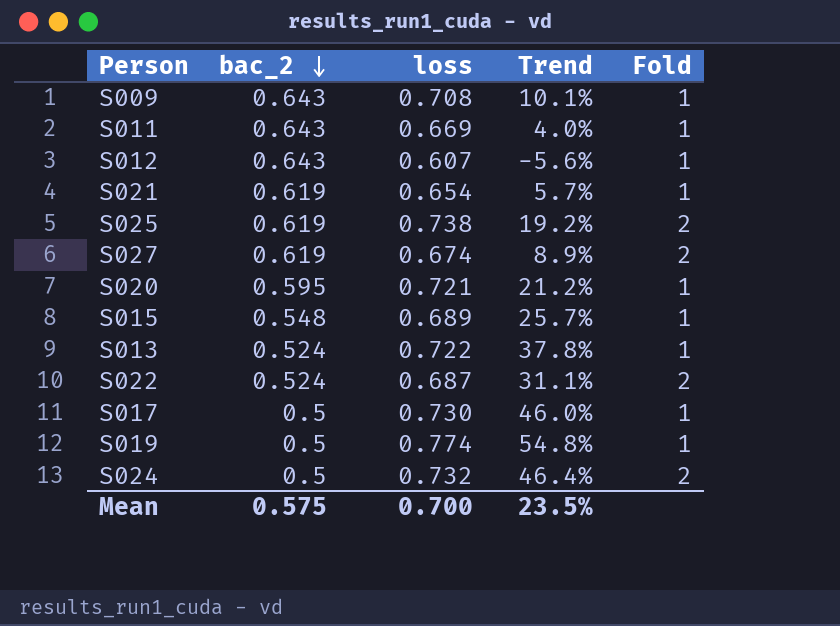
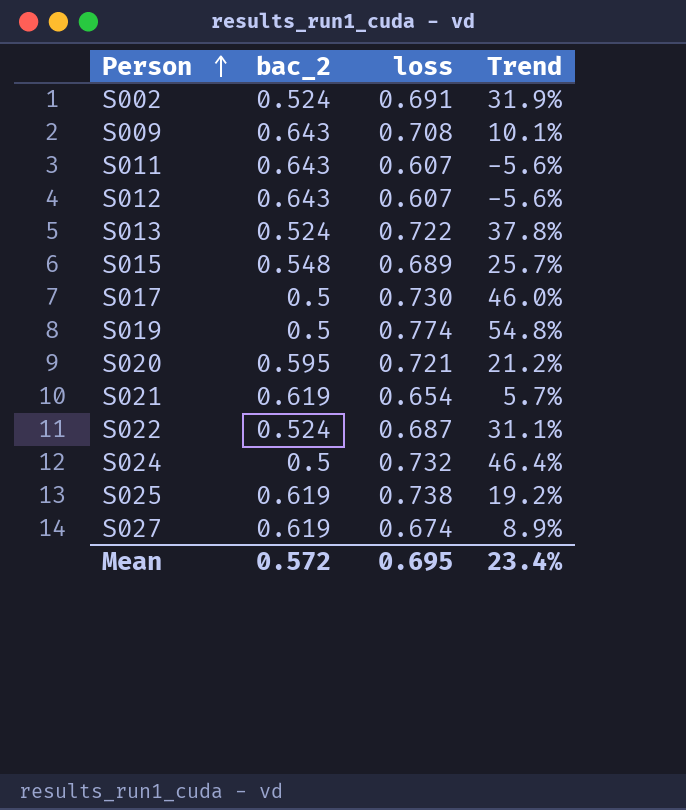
row order: bac_2 descending -> Person ascending
column Fold | position: 5 -> none
row S002: none -> 0.524 | 0.691 | 31.9%
S011 | loss: 0.669 -> 0.607
S011 | Trend: 4.0% -> -5.6%
Mean | bac_2: 0.575 -> 0.572
Mean | loss: 0.700 -> 0.695
Mean | Trend: 23.5% -> 23.4%

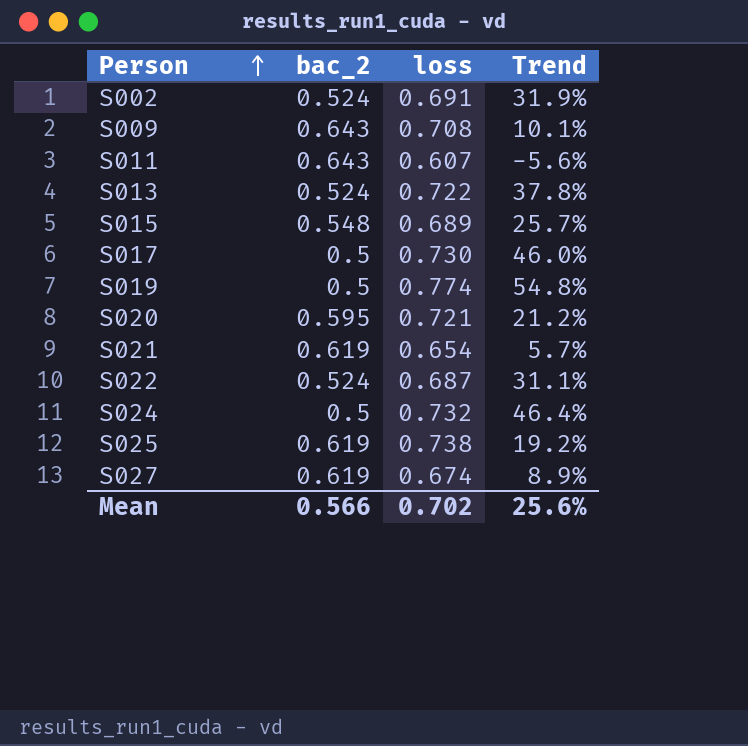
row S012: 0.643 | 0.607 | -5.6% -> none
Mean | bac_2: 0.572 -> 0.566
Mean | loss: 0.695 -> 0.702
Mean | Trend: 23.4% -> 25.6%

